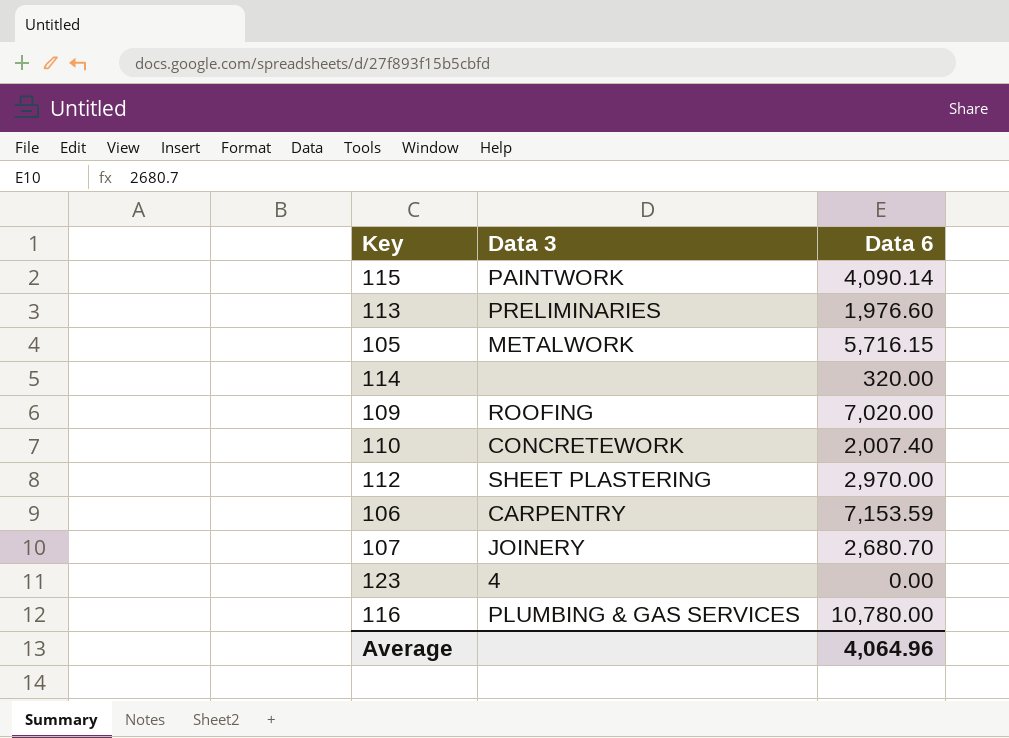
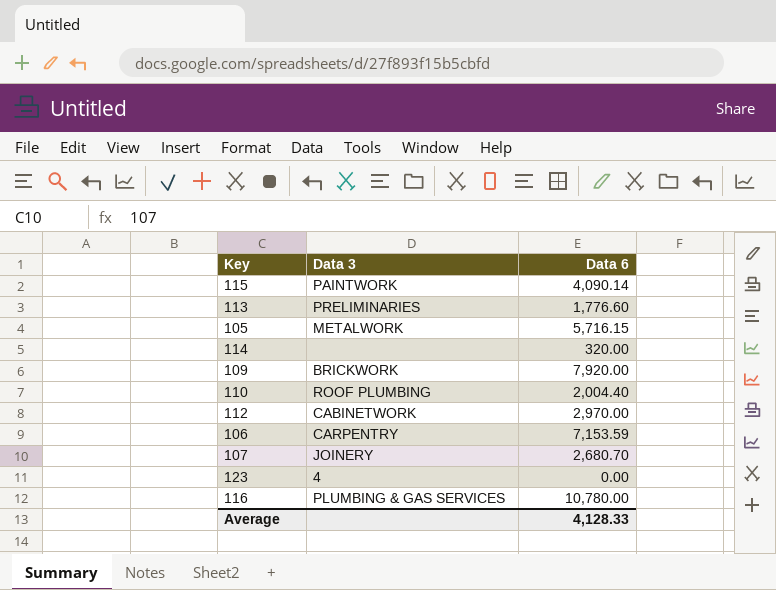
113 | Data 6: 1,976.60 -> 1,776.60
109 | Data 3: ROOFING -> BRICKWORK
109 | Data 6: 7,020.00 -> 7,920.00
110 | Data 3: CONCRETEWORK -> ROOF PLUMBING
110 | Data 6: 2,007.40 -> 2,004.40
112 | Data 3: SHEET PLASTERING -> CABINETWORK
Average | Data 6: 4,064.96 -> 4,128.33

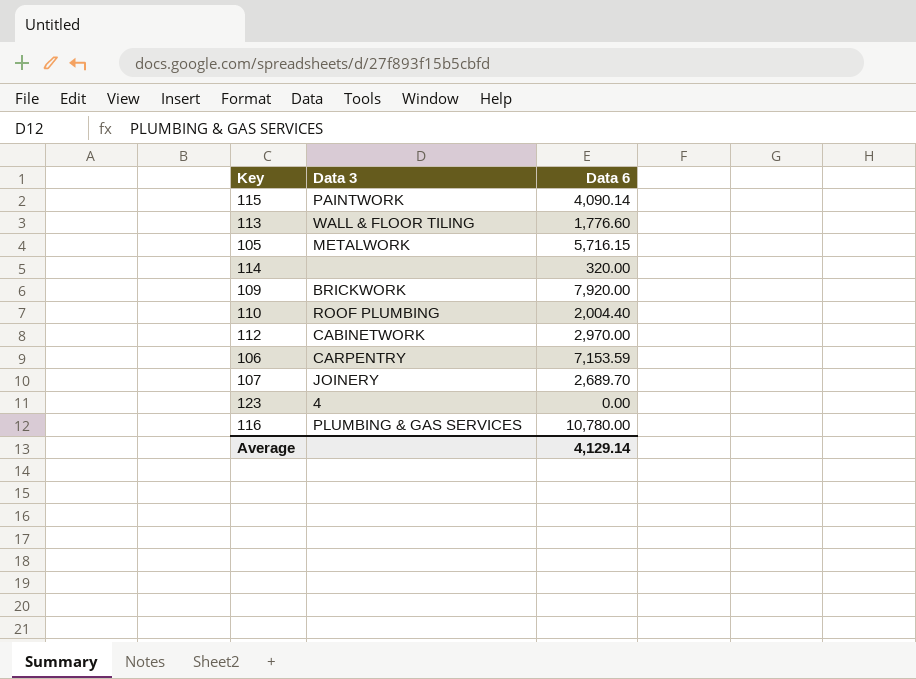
113 | Data 3: PRELIMINARIES -> WALL & FLOOR TILING
107 | Data 6: 2,680.70 -> 2,689.70
Average | Data 6: 4,128.33 -> 4,129.14

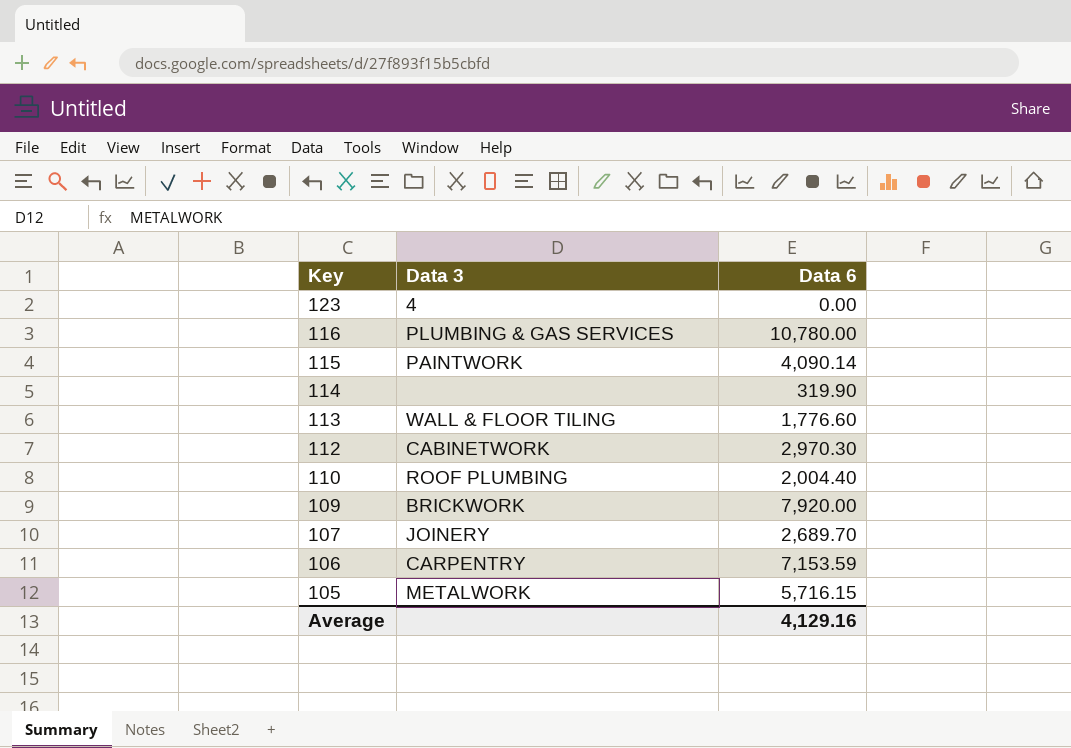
row order: none -> Key descending
114 | Data 6: 320.00 -> 319.90
112 | Data 6: 2,970.00 -> 2,970.30
Average | Data 6: 4,129.14 -> 4,129.16

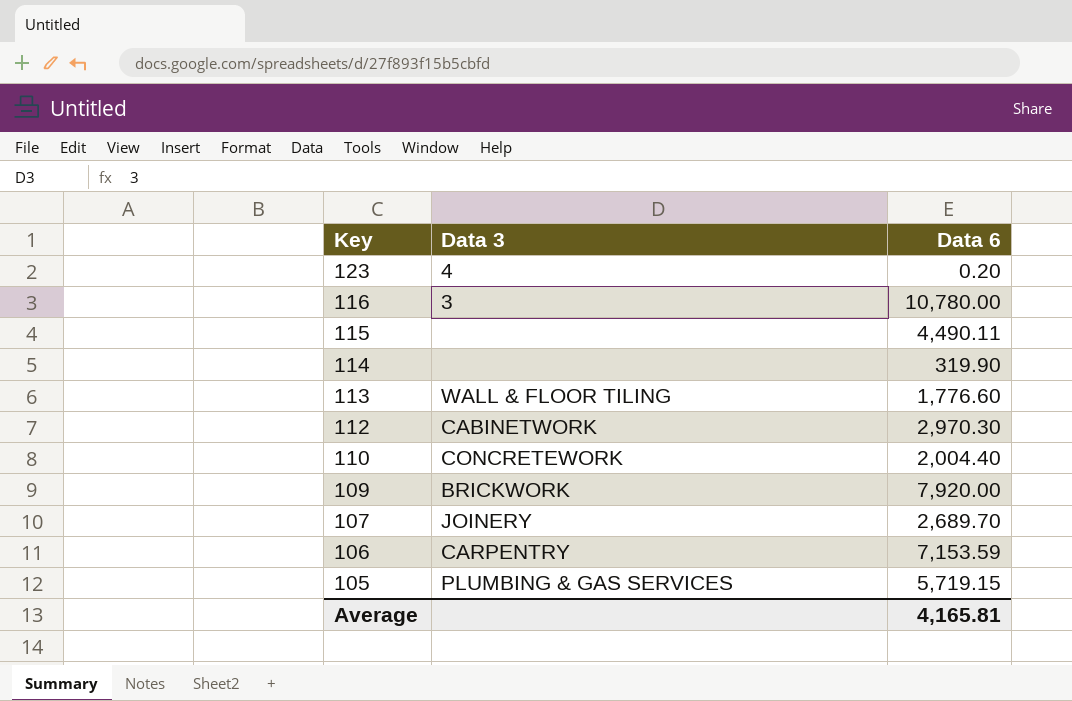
123 | Data 6: 0.00 -> 0.20
116 | Data 3: PLUMBING & GAS SERVICES -> 3
115 | Data 3: PAINTWORK -> none
115 | Data 6: 4,090.14 -> 4,490.11
110 | Data 3: ROOF PLUMBING -> CONCRETEWORK
105 | Data 3: METALWORK -> PLUMBING & GAS SERVICES
105 | Data 6: 5,716.15 -> 5,719.15
Average | Data 6: 4,129.16 -> 4,165.81

